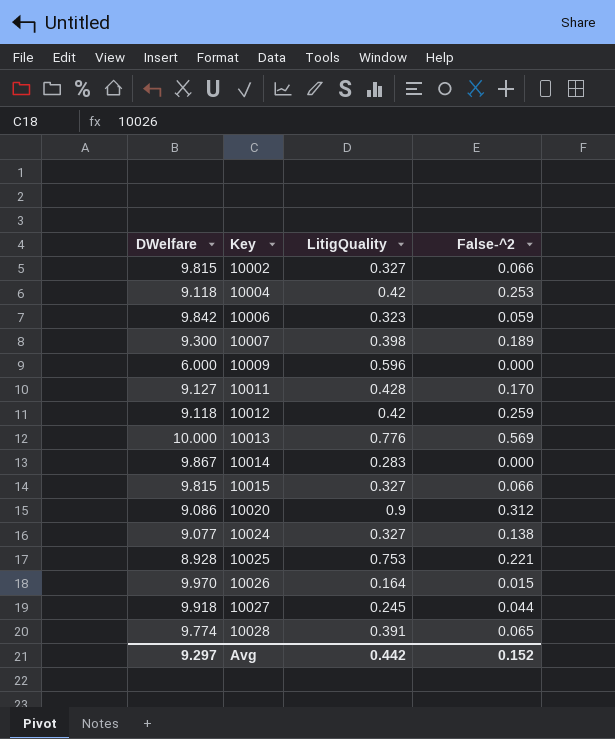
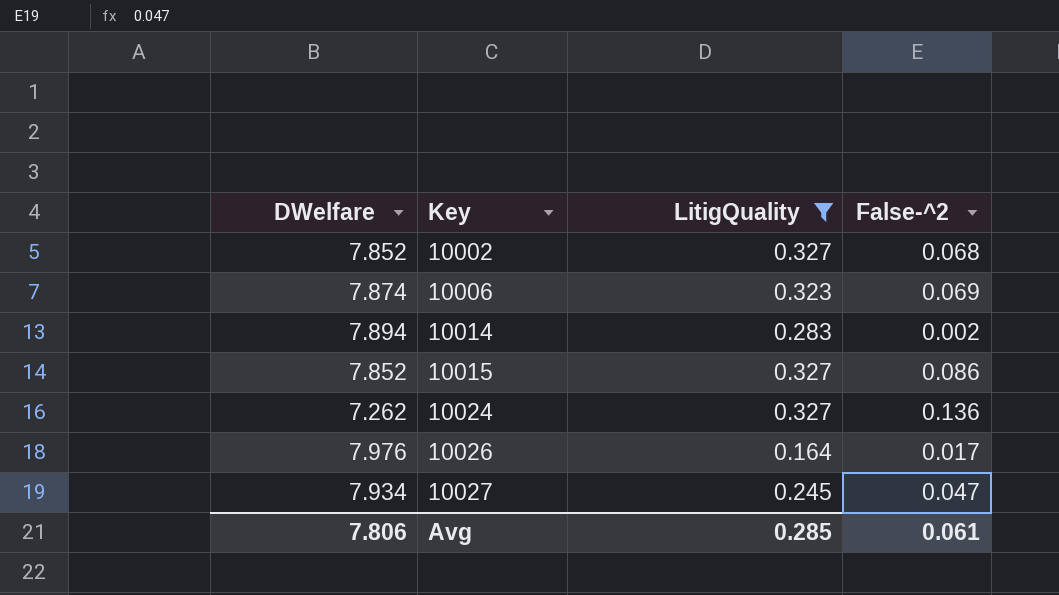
filter: none -> LitigQuality <= 0.327
10002 | DWelfare: 9.815 -> 7.852
10002 | False-^2: 0.066 -> 0.068
10006 | DWelfare: 9.842 -> 7.874
10006 | False-^2: 0.059 -> 0.069
10014 | DWelfare: 9.867 -> 7.894
10014 | False-^2: 0.000 -> 0.002
10015 | DWelfare: 9.815 -> 7.852
10015 | False-^2: 0.066 -> 0.086
10024 | DWelfare: 9.077 -> 7.262
10024 | False-^2: 0.138 -> 0.136
10026 | DWelfare: 9.970 -> 7.976
10026 | False-^2: 0.015 -> 0.017
10027 | DWelfare: 9.918 -> 7.934
10027 | False-^2: 0.044 -> 0.047
Avg | DWelfare: 9.297 -> 7.806
Avg | LitigQuality: 0.442 -> 0.285
Avg | False-^2: 0.152 -> 0.061

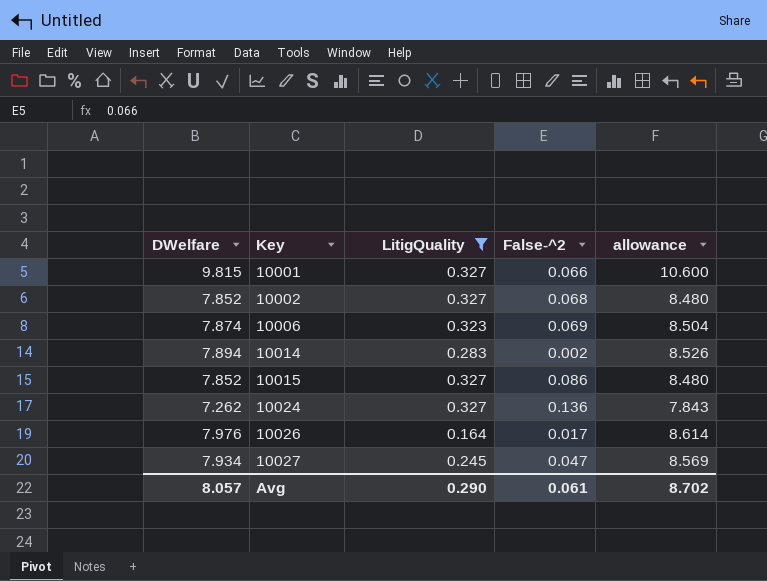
column allowance | formula: none -> [DWelfare] * 1.08
row 10001: none -> 9.815 | 0.327 | 0.066 | 10.600
Avg | DWelfare: 7.806 -> 8.057
Avg | LitigQuality: 0.285 -> 0.290

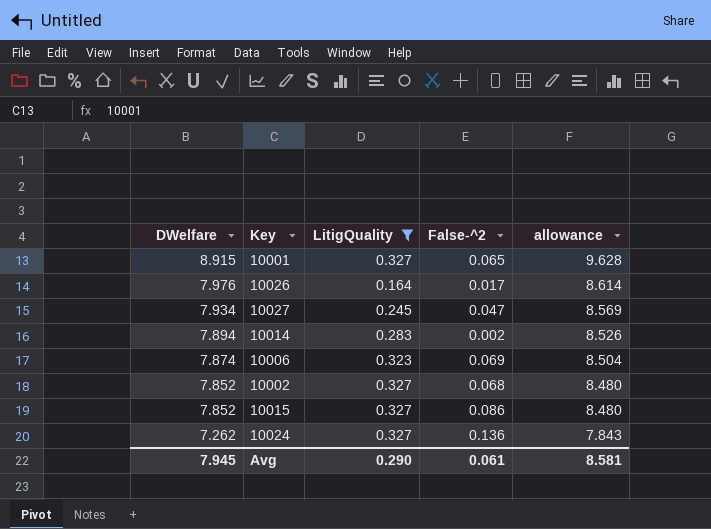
row order: Key ascending -> DWelfare descending
10001 | DWelfare: 9.815 -> 8.915
10001 | False-^2: 0.066 -> 0.065
10001 | allowance: 10.600 -> 9.628
Avg | DWelfare: 8.057 -> 7.945
Avg | allowance: 8.702 -> 8.581

